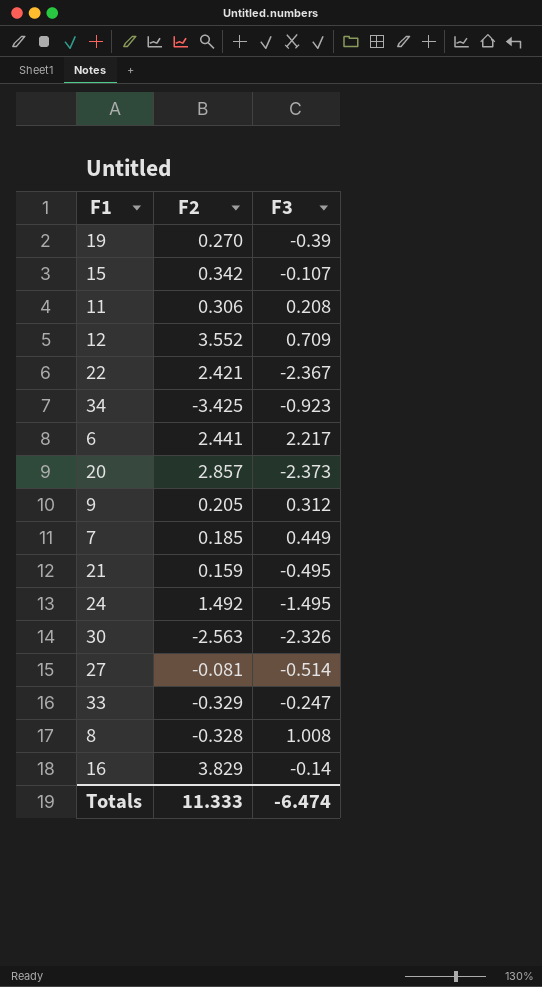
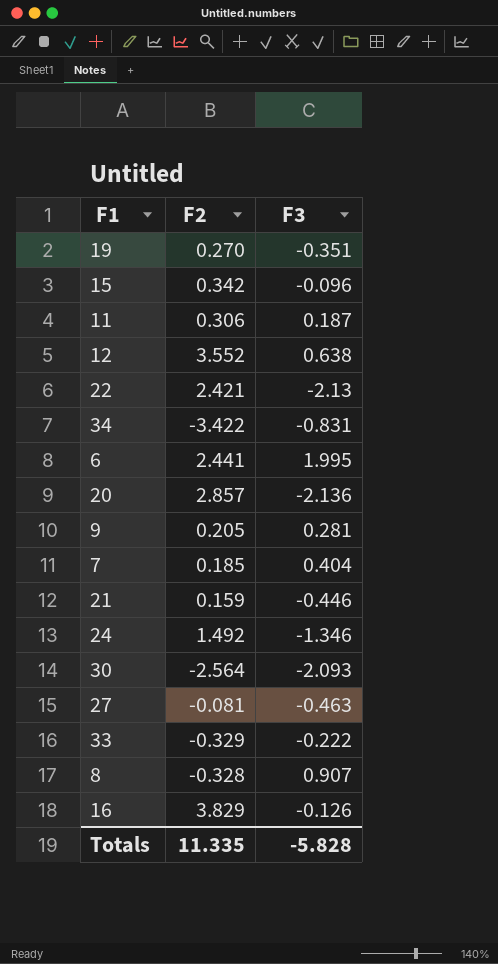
19 | F3: -0.39 -> -0.351
15 | F3: -0.107 -> -0.096
11 | F3: 0.208 -> 0.187
12 | F3: 0.709 -> 0.638
22 | F3: -2.367 -> -2.13
34 | F2: -3.425 -> -3.422
34 | F3: -0.923 -> -0.831
6 | F3: 2.217 -> 1.995
20 | F3: -2.373 -> -2.136
9 | F3: 0.312 -> 0.281
7 | F3: 0.449 -> 0.404
21 | F3: -0.495 -> -0.446
24 | F3: -1.495 -> -1.346
30 | F2: -2.563 -> -2.564
30 | F3: -2.326 -> -2.093
27 | F3: -0.514 -> -0.463
33 | F3: -0.247 -> -0.222
8 | F3: 1.008 -> 0.907
16 | F3: -0.14 -> -0.126
Totals | F2: 11.333 -> 11.335
Totals | F3: -6.474 -> -5.828

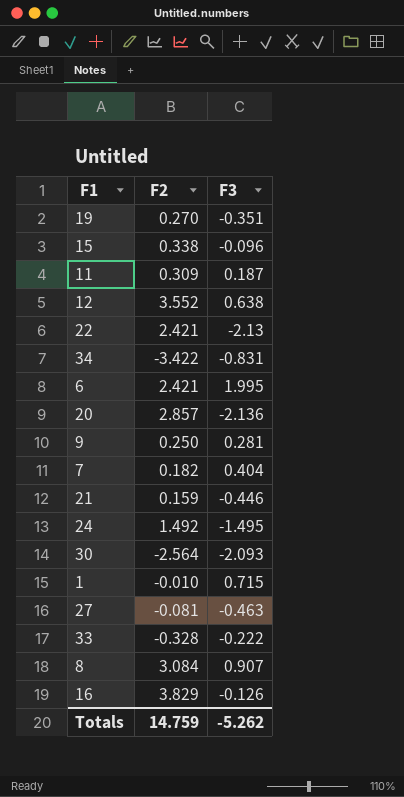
15 | F2: 0.342 -> 0.338
11 | F2: 0.306 -> 0.309
6 | F2: 2.441 -> 2.421
9 | F2: 0.205 -> 0.250
7 | F2: 0.185 -> 0.182
24 | F3: -1.346 -> -1.495
row 1: none -> -0.010 | 0.715
33 | F2: -0.329 -> -0.328
8 | F2: -0.328 -> 3.084
Totals | F2: 11.335 -> 14.759
Totals | F3: -5.828 -> -5.262

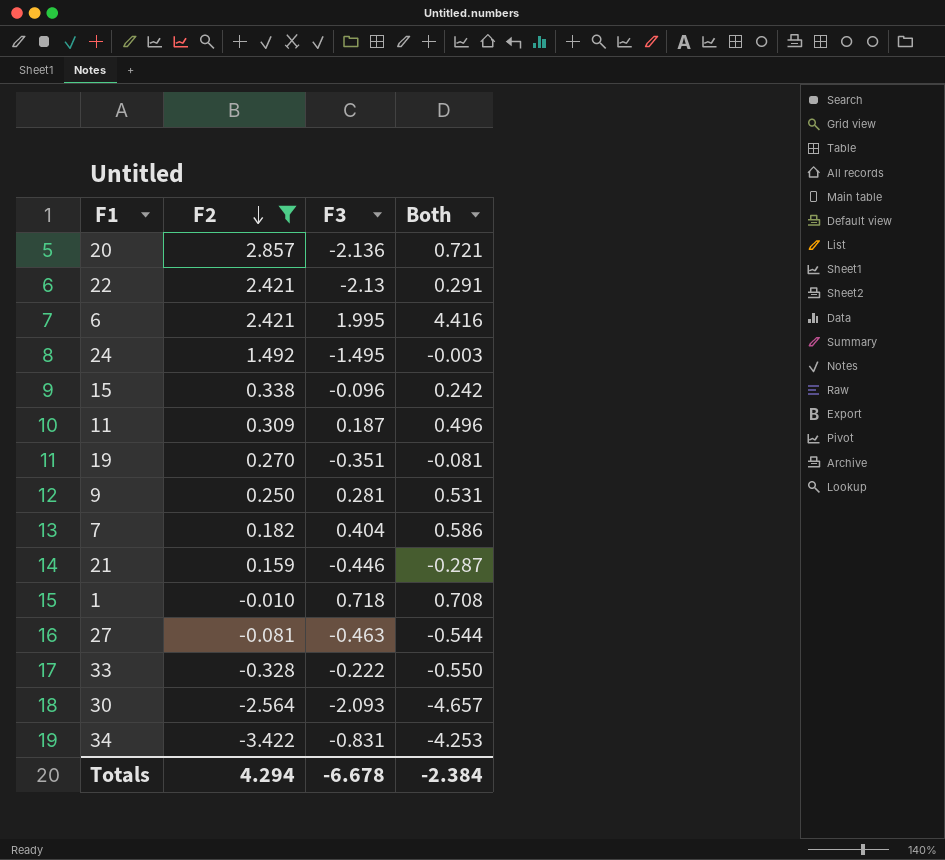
filter: none -> F2 <= 2.857
row order: none -> F2 descending
column Both | formula: none -> [F2] + [F3]
1 | F3: 0.715 -> 0.718
Totals | F2: 14.759 -> 4.294
Totals | F3: -5.262 -> -6.678

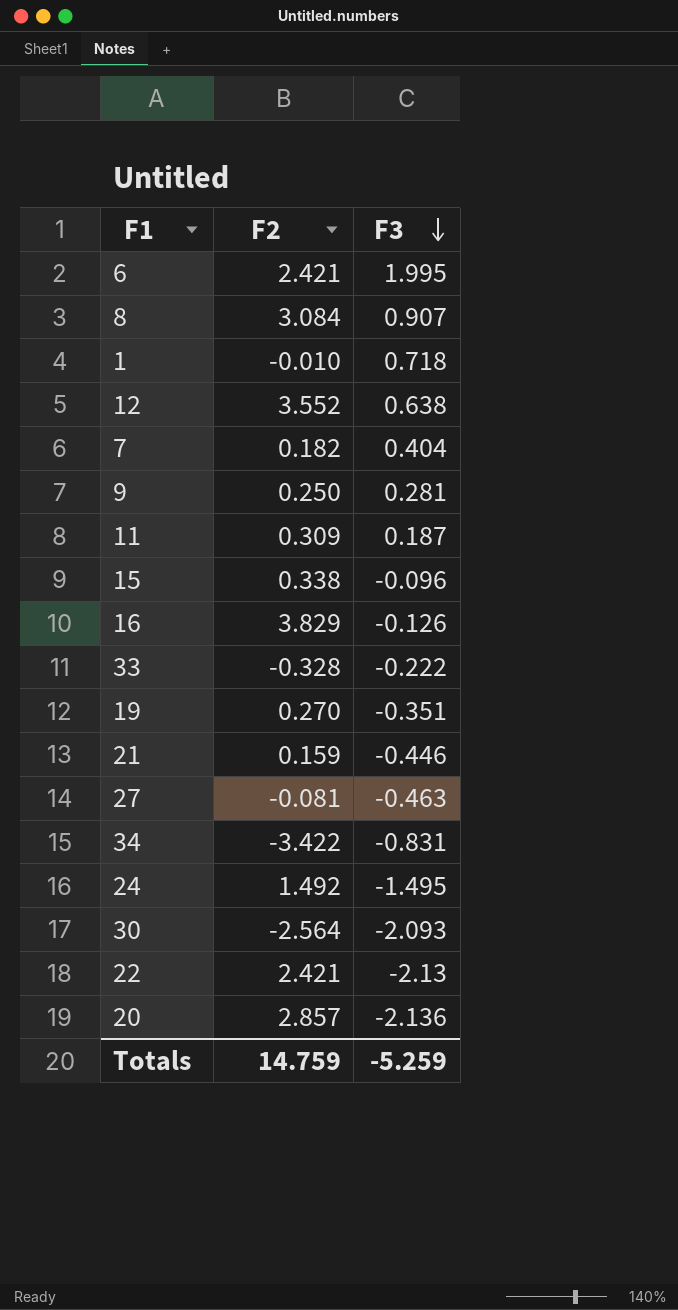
filter: F2 <= 2.857 -> none
row order: F2 descending -> F3 descending
column Both | formula: [F2] + [F3] -> none
Totals | F2: 4.294 -> 14.759
Totals | F3: -6.678 -> -5.259

